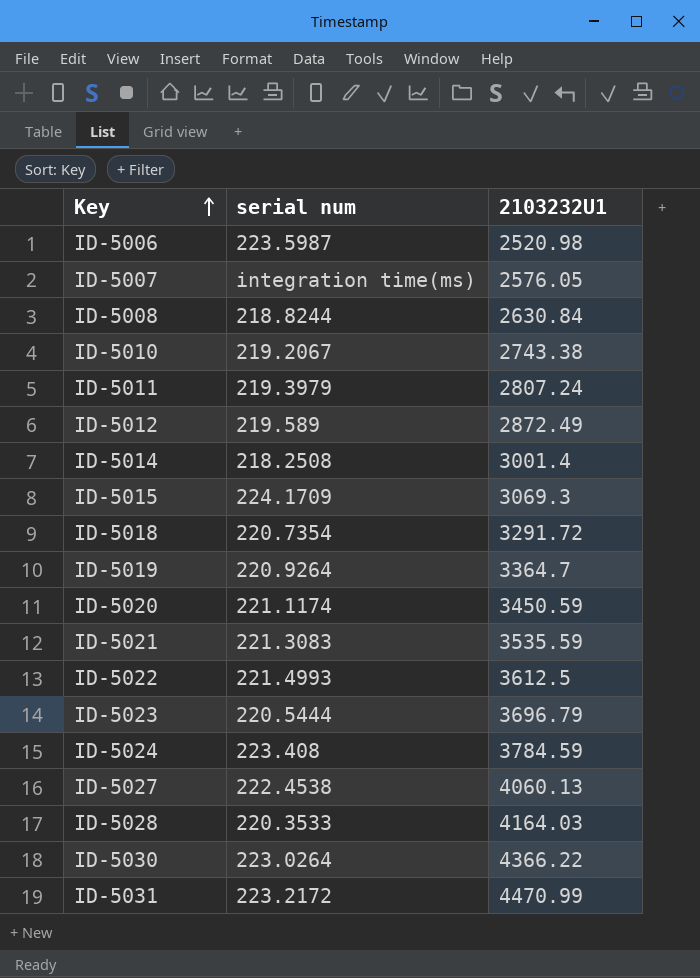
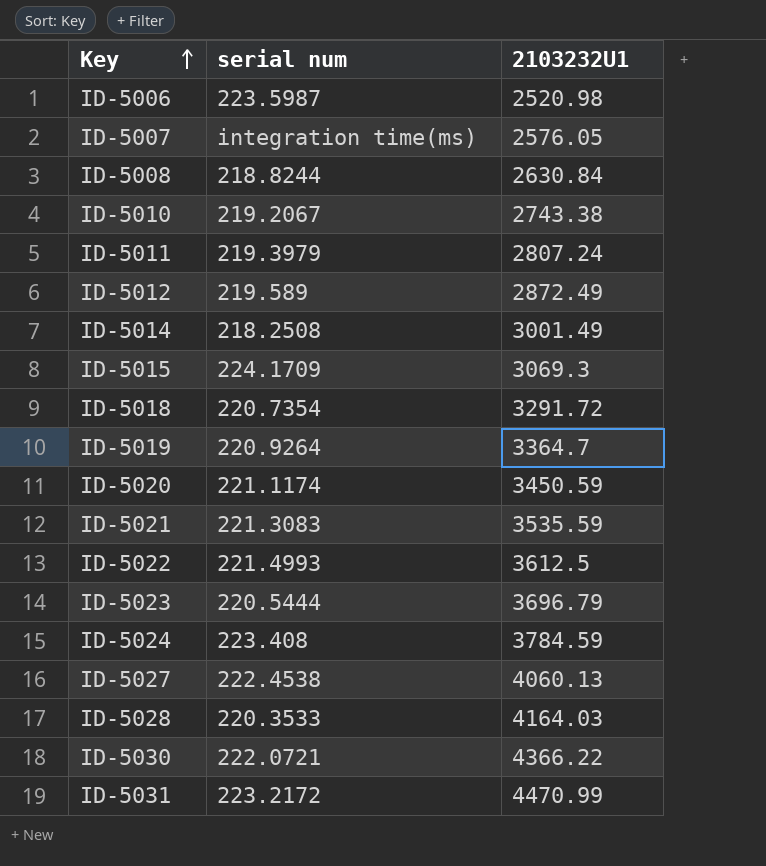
ID-5014 | 2103232U1: 3001.4 -> 3001.49
ID-5030 | serial num: 223.0264 -> 222.0721

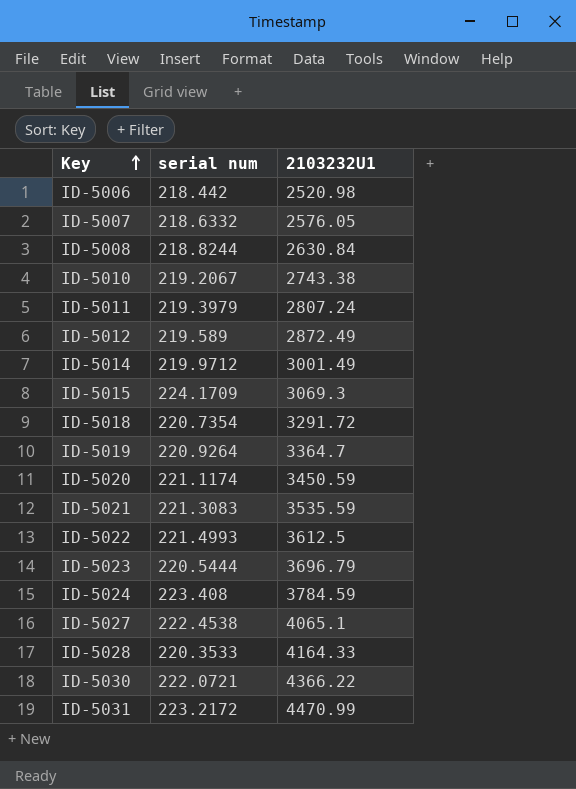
ID-5006 | serial num: 223.5987 -> 218.442
ID-5007 | serial num: integration time(ms) -> 218.6332
ID-5014 | serial num: 218.2508 -> 219.9712
ID-5027 | 2103232U1: 4060.13 -> 4065.1
ID-5028 | 2103232U1: 4164.03 -> 4164.33

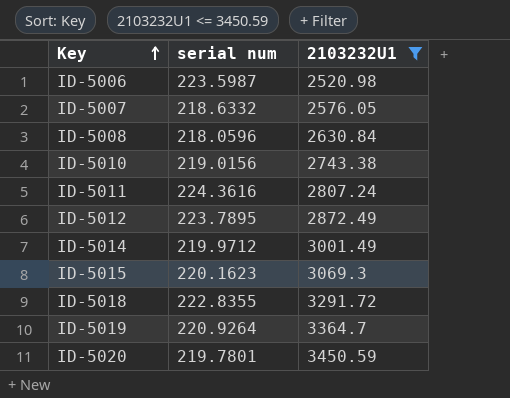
filter: none -> 2103232U1 <= 3450.59
ID-5006 | serial num: 218.442 -> 223.5987
ID-5008 | serial num: 218.8244 -> 218.0596
ID-5010 | serial num: 219.2067 -> 219.0156
ID-5011 | serial num: 219.3979 -> 224.3616
ID-5012 | serial num: 219.589 -> 223.7895
ID-5015 | serial num: 224.1709 -> 220.1623
ID-5018 | serial num: 220.7354 -> 222.8355
ID-5020 | serial num: 221.1174 -> 219.7801

